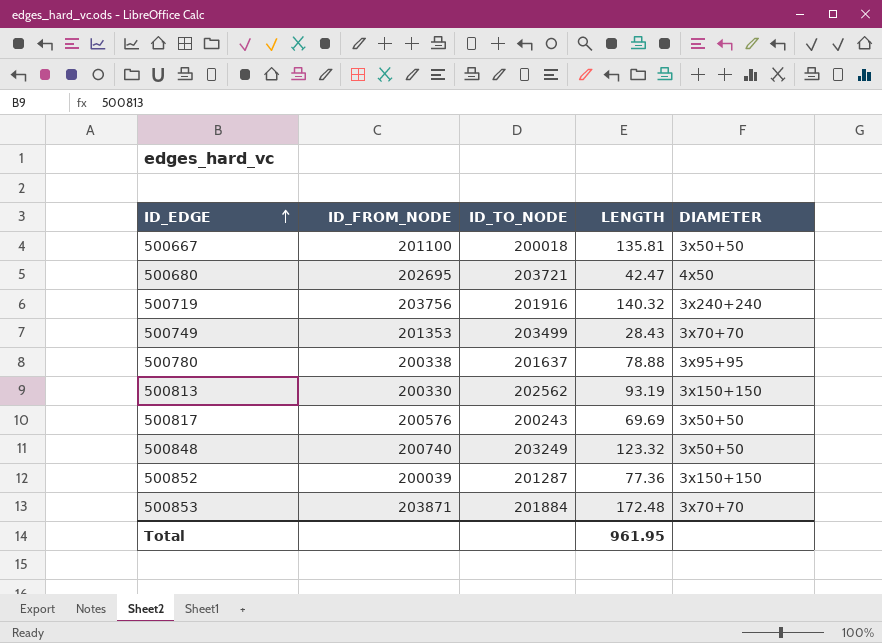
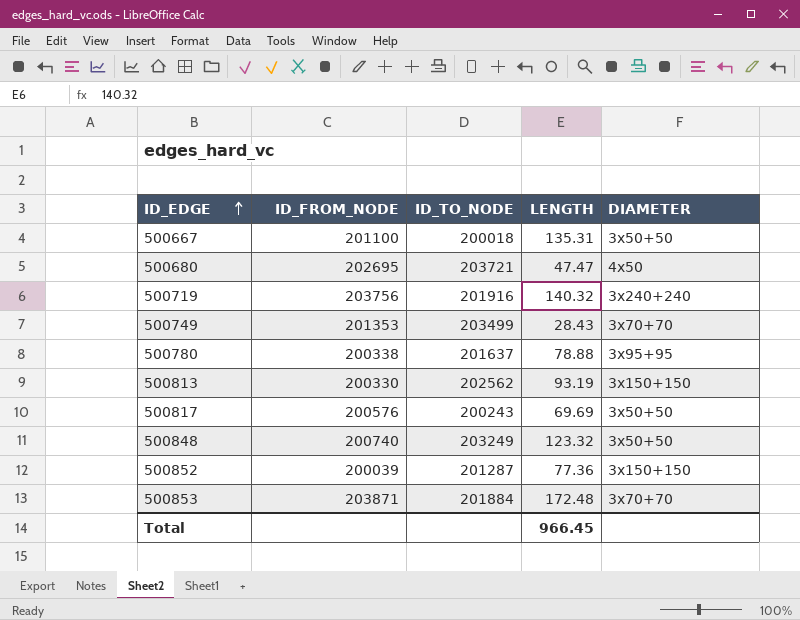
500667 | LENGTH: 135.81 -> 135.31
500680 | LENGTH: 42.47 -> 47.47
Total | LENGTH: 961.95 -> 966.45

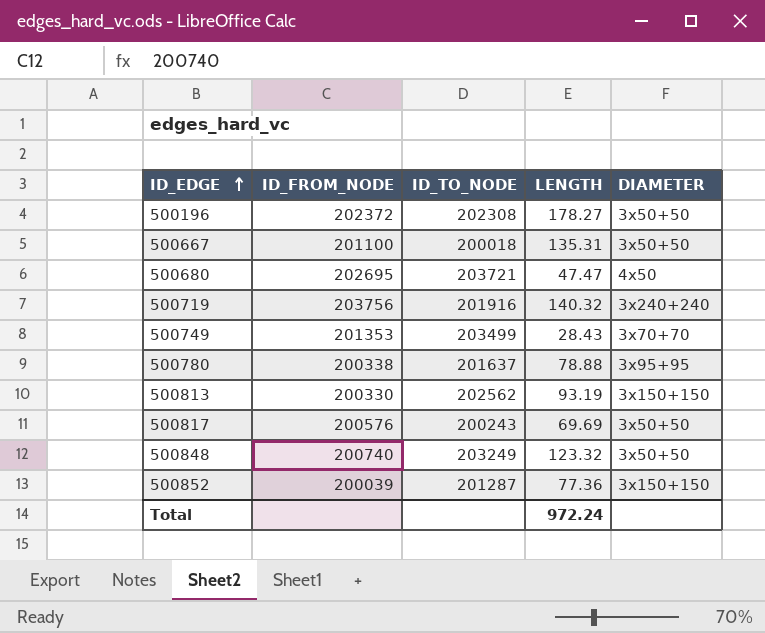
row 500853: 203871 | 201884 | 172.48 | 3x70+70 -> none
row 500196: none -> 202372 | 202308 | 178.27 | 3x50+50
Total | LENGTH: 966.45 -> 972.24

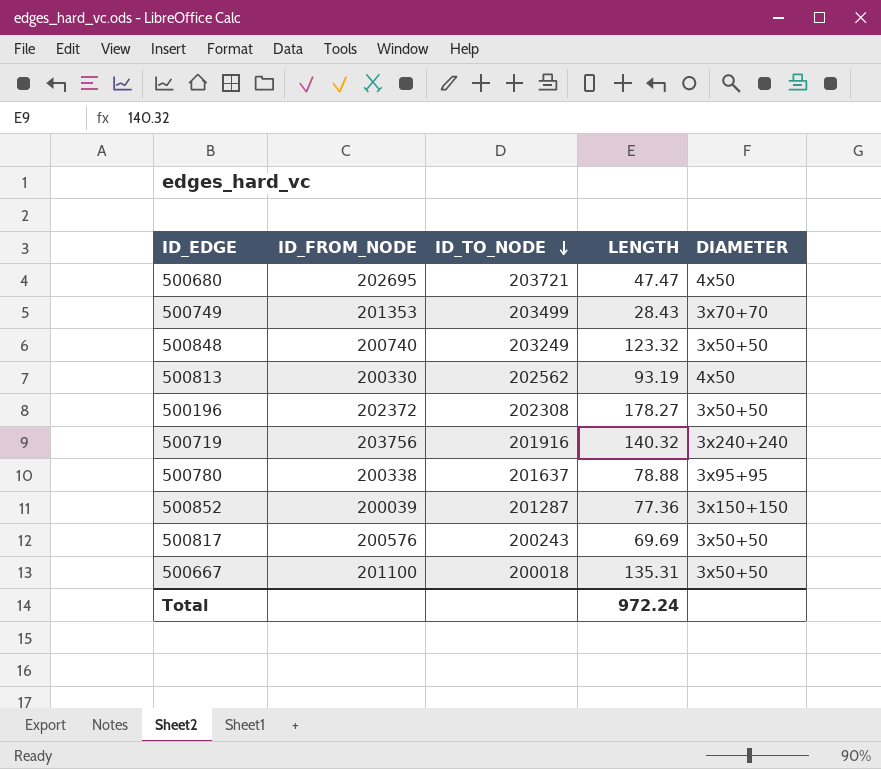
row order: ID_EDGE ascending -> ID_TO_NODE descending
500813 | DIAMETER: 3x150+150 -> 4x50

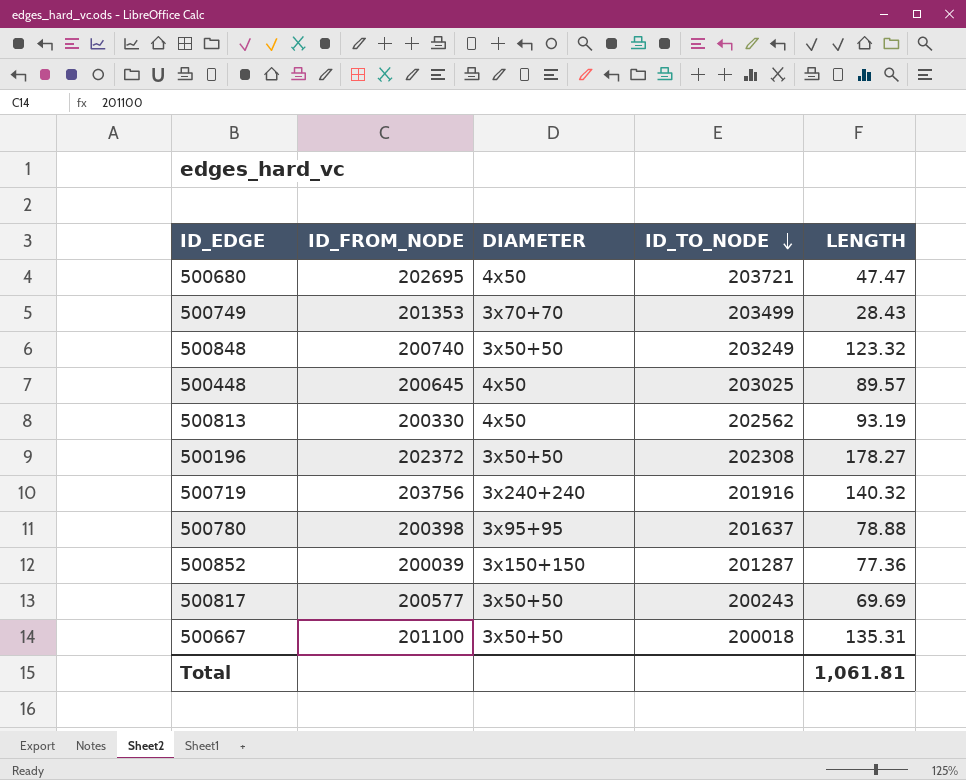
column DIAMETER | position: 5 -> 3
row 500448: none -> 200645 | 4x50 | 203025 | 89.57
500780 | ID_FROM_NODE: 200338 -> 200398
500817 | ID_FROM_NODE: 200576 -> 200577
Total | LENGTH: 972.24 -> 1,061.81

